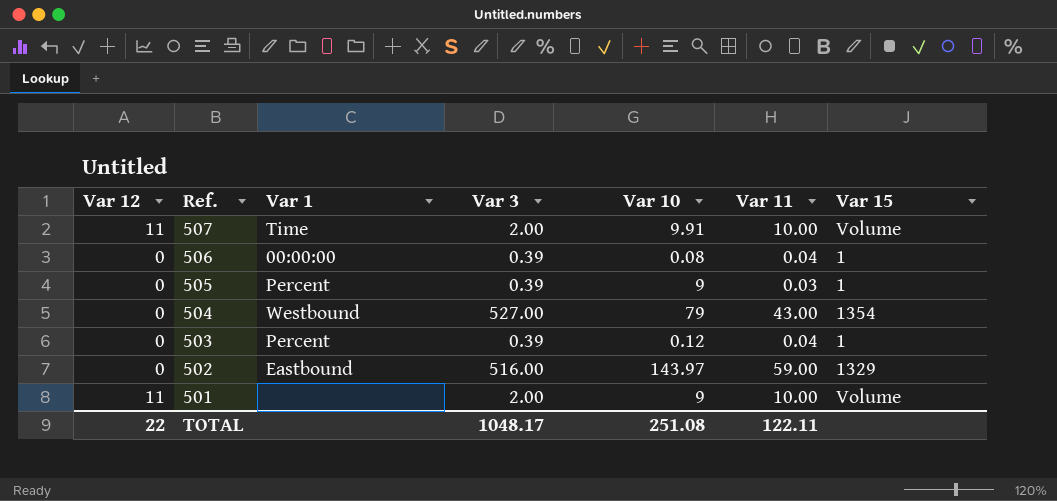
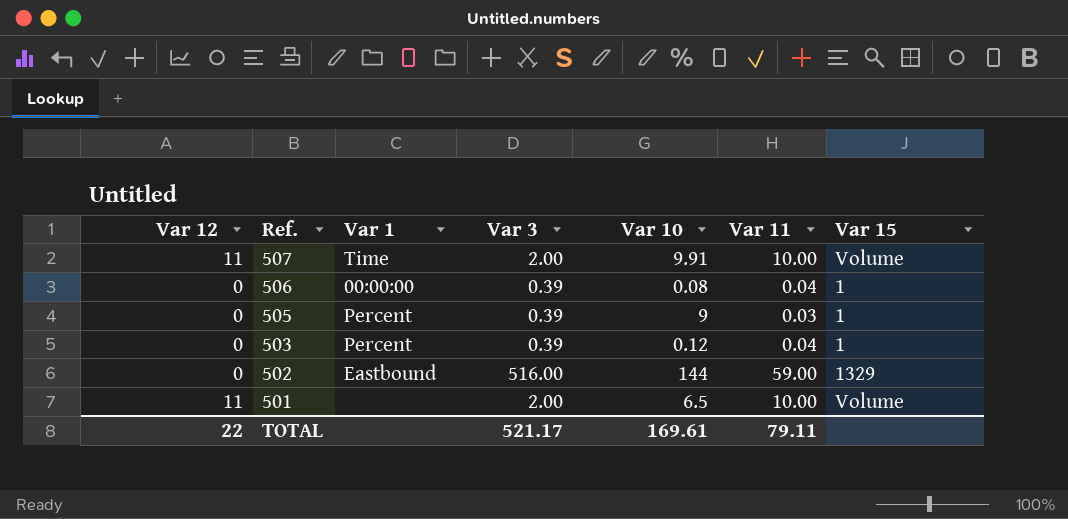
row 504: 0 | Westbound | 527.00 | 79 | 43.00 | 1354 -> none
502 | Var 10: 143.97 -> 144
501 | Var 10: 9 -> 6.5
TOTAL | Var 3: 1048.17 -> 521.17
TOTAL | Var 10: 251.08 -> 169.61
TOTAL | Var 11: 122.11 -> 79.11

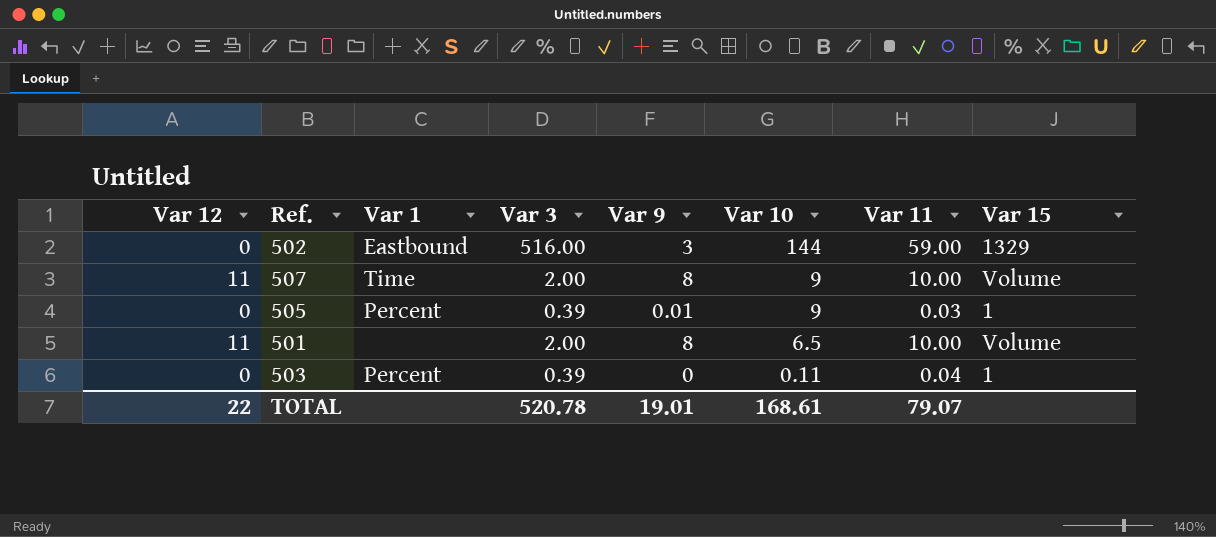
row order: Ref. descending -> Var 10 descending
column Var 9 | position: none -> 5
row 506: 0 | 00:00:00 | 0.39 | 0.08 | 0.04 | 1 -> none
507 | Var 10: 9.91 -> 9
503 | Var 10: 0.12 -> 0.11
TOTAL | Var 3: 521.17 -> 520.78
TOTAL | Var 10: 169.61 -> 168.61
TOTAL | Var 11: 79.11 -> 79.07

